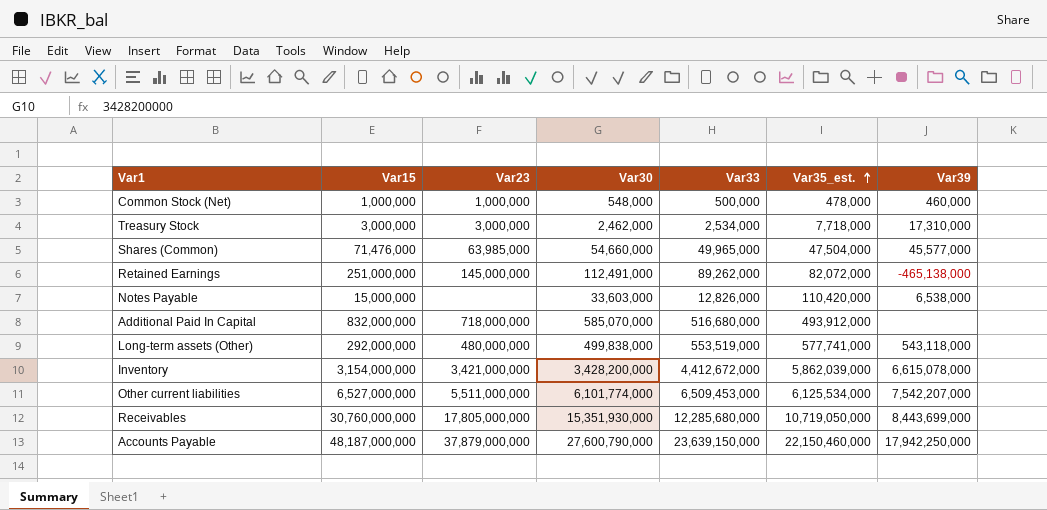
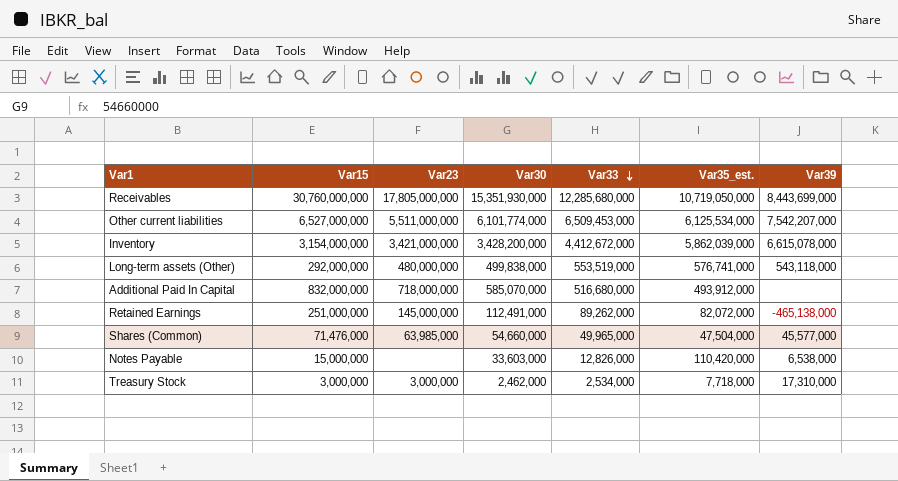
row order: Var35_est. ascending -> Var33 descending
row Common Stock (Net): 1,000,000 | 1,000,000 | 548,000 | 500,000 | 478,000 | 460,000 -> none
row Accounts Payable: 48,187,000,000 | 37,879,000,000 | 27,600,790,000 | 23,639,150,000 | 22,150,460,000 | 17,942,250,000 -> none
Long-term assets (Other) | Var35_est.: 577,741,000 -> 576,741,000

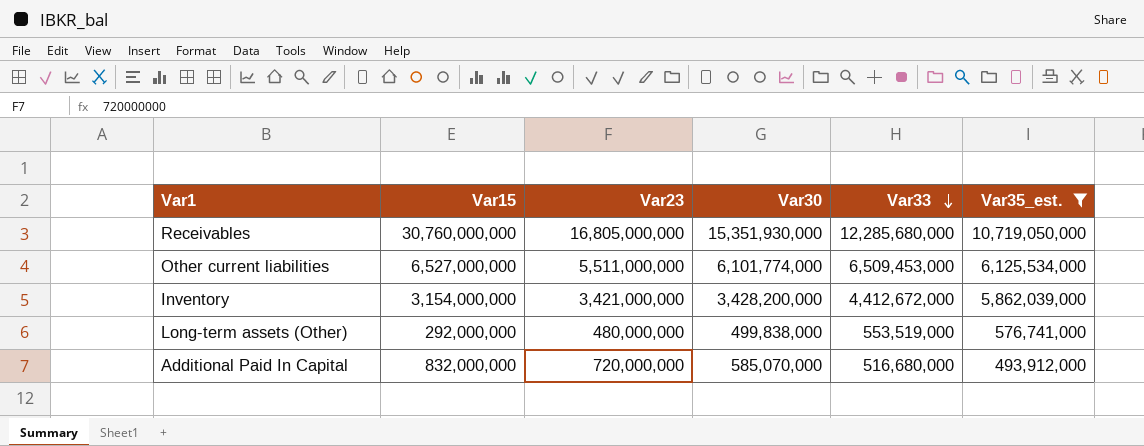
filter: none -> Var35_est. >= 493,912,000
column Var39 | position: 7 -> none
Receivables | Var23: 17,805,000,000 -> 16,805,000,000
Additional Paid In Capital | Var23: 718,000,000 -> 720,000,000

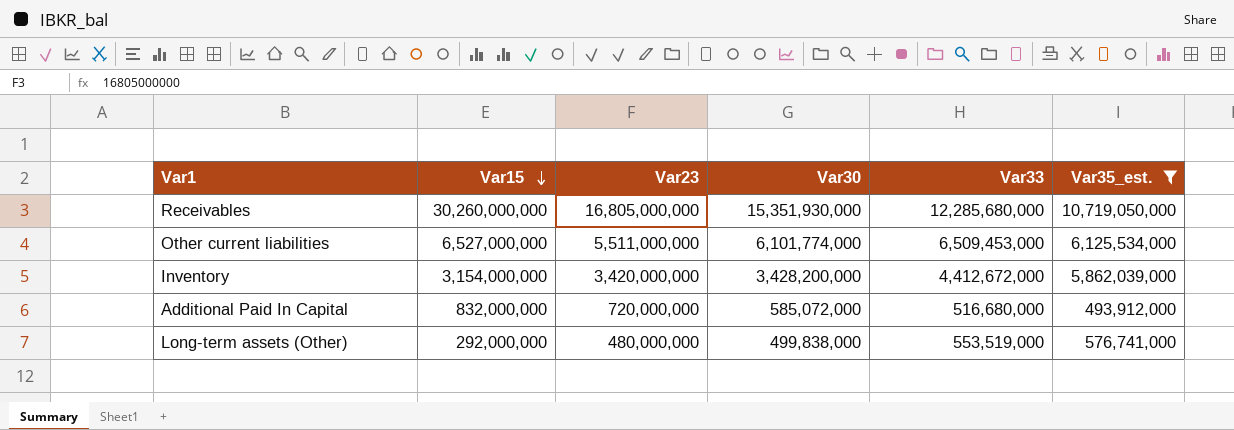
row order: Var33 descending -> Var15 descending
Receivables | Var15: 30,760,000,000 -> 30,260,000,000
Inventory | Var23: 3,421,000,000 -> 3,420,000,000
Additional Paid In Capital | Var30: 585,070,000 -> 585,072,000

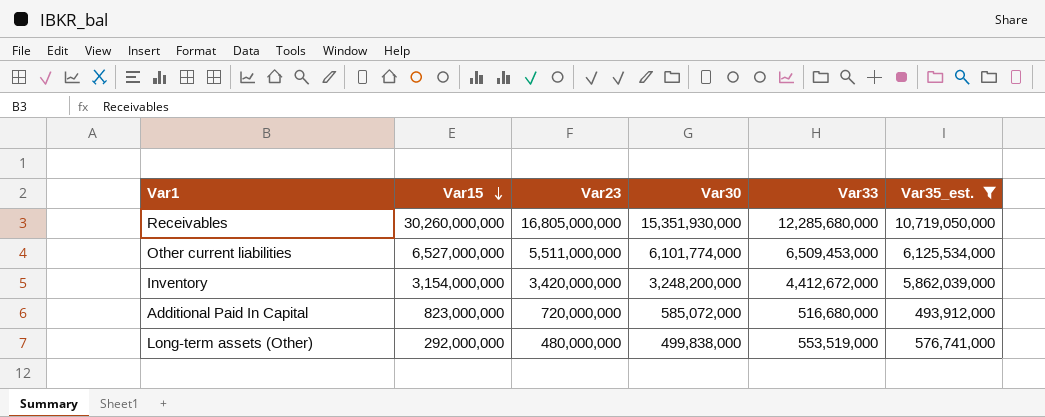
Inventory | Var30: 3,428,200,000 -> 3,248,200,000
Additional Paid In Capital | Var15: 832,000,000 -> 823,000,000

